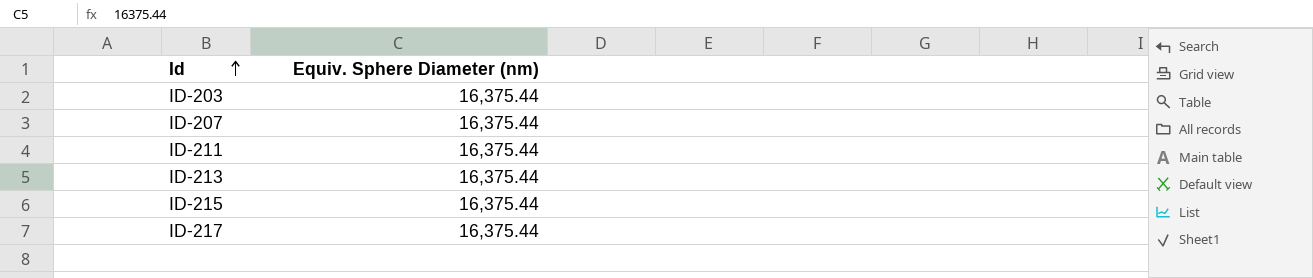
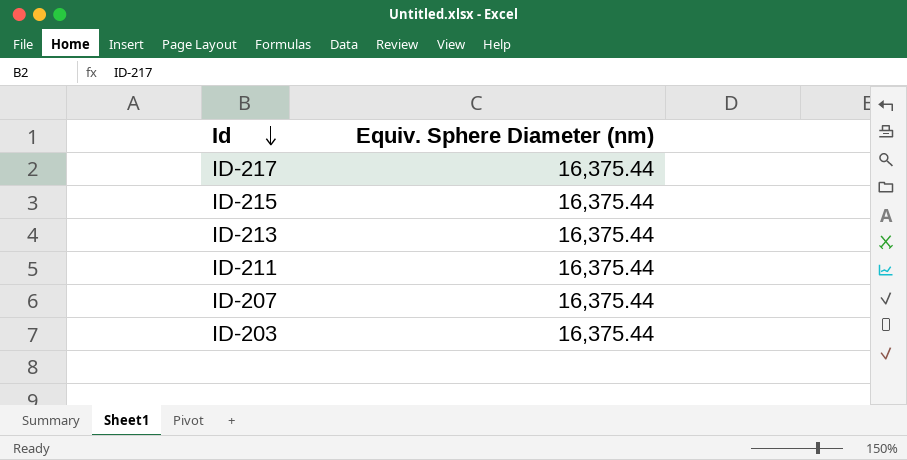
row order: Id ascending -> Id descending

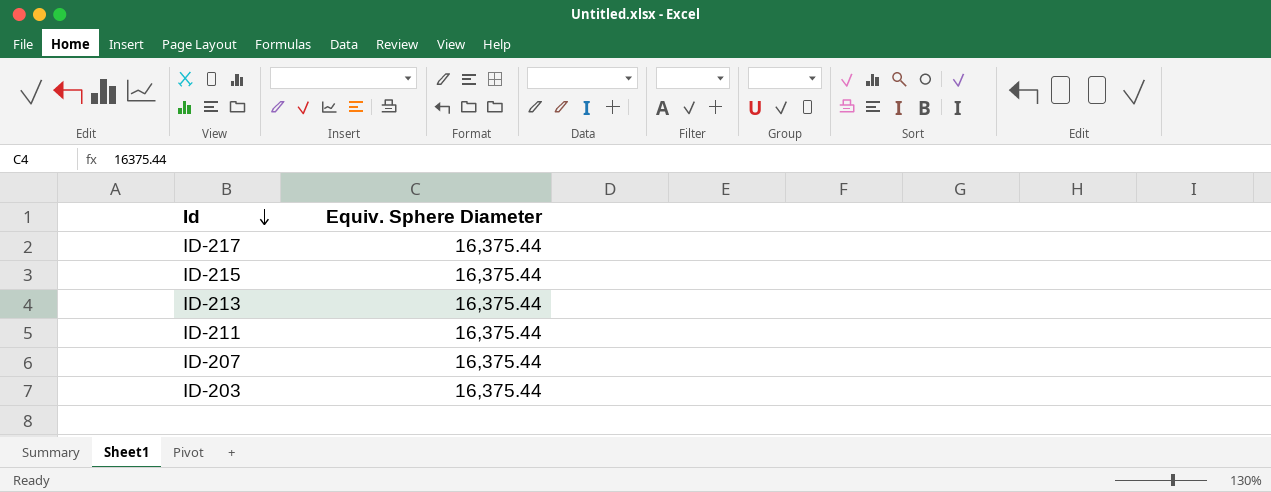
column name: Equiv. Sphere Diameter (nm) -> Equiv. Sphere Diameter

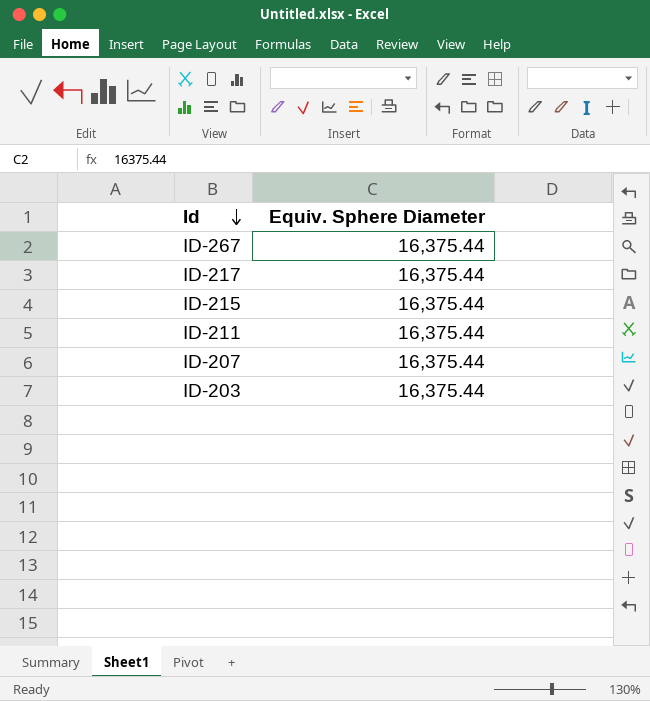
row ID-213: 16,375.44 -> none
row ID-267: none -> 16,375.44

